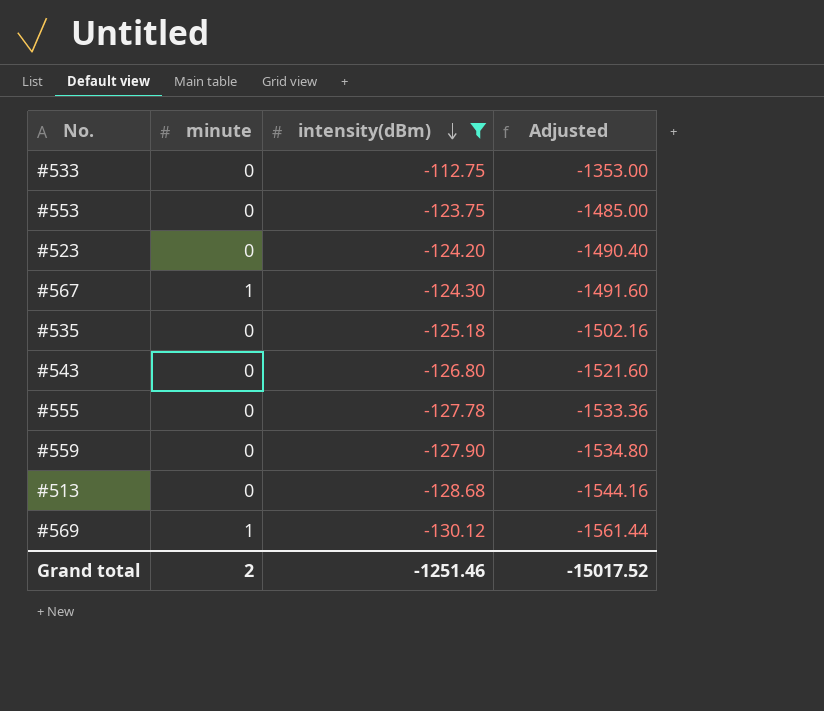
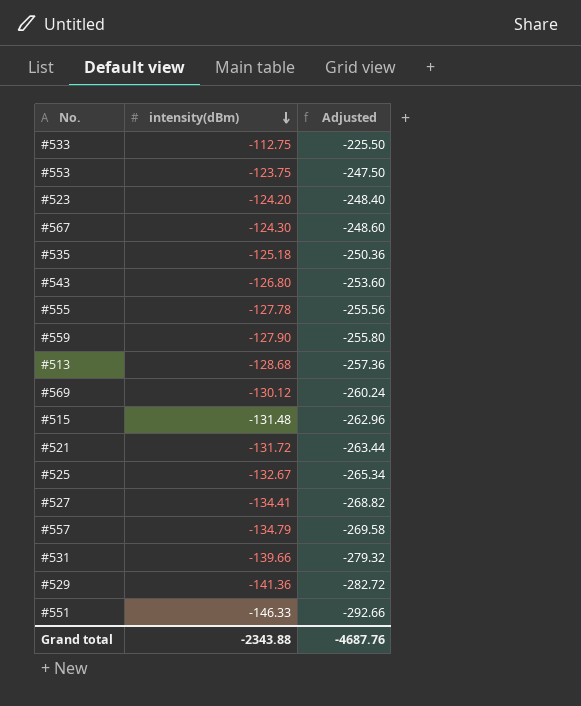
filter: intensity(dBm) >= -130.12 -> none
column minute | position: 2 -> none
column Adjusted | formula: [intensity(dBm)] * 12 -> [intensity(dBm)] * 2
Grand total | intensity(dBm): -1251.46 -> -2343.88
Grand total | Adjusted: -15017.52 -> -4687.76

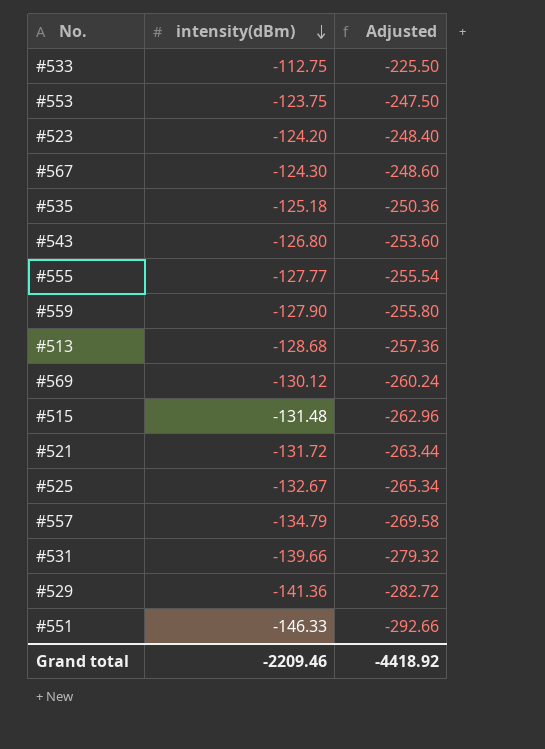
row #527: -134.41 | -268.82 -> none
#555 | intensity(dBm): -127.78 -> -127.77
#555 | Adjusted: -255.56 -> -255.54
Grand total | intensity(dBm): -2343.88 -> -2209.46
Grand total | Adjusted: -4687.76 -> -4418.92

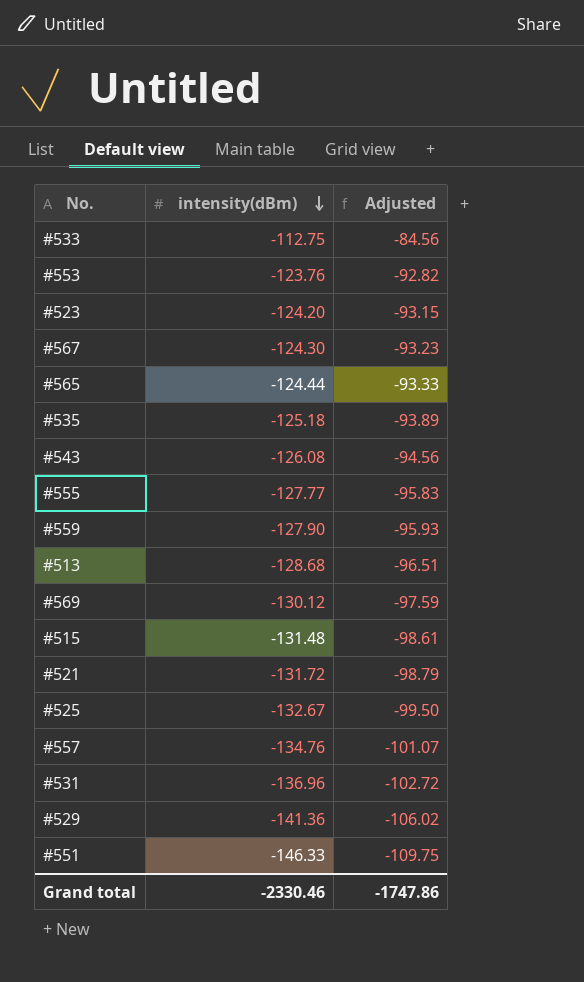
column Adjusted | formula: [intensity(dBm)] * 2 -> [intensity(dBm)] * 0.75
#553 | intensity(dBm): -123.75 -> -123.76
row #565: none -> -124.44 | -93.33
#543 | intensity(dBm): -126.80 -> -126.08
#557 | intensity(dBm): -134.79 -> -134.76
#531 | intensity(dBm): -139.66 -> -136.96
Grand total | intensity(dBm): -2209.46 -> -2330.46
Grand total | Adjusted: -4418.92 -> -1747.86

